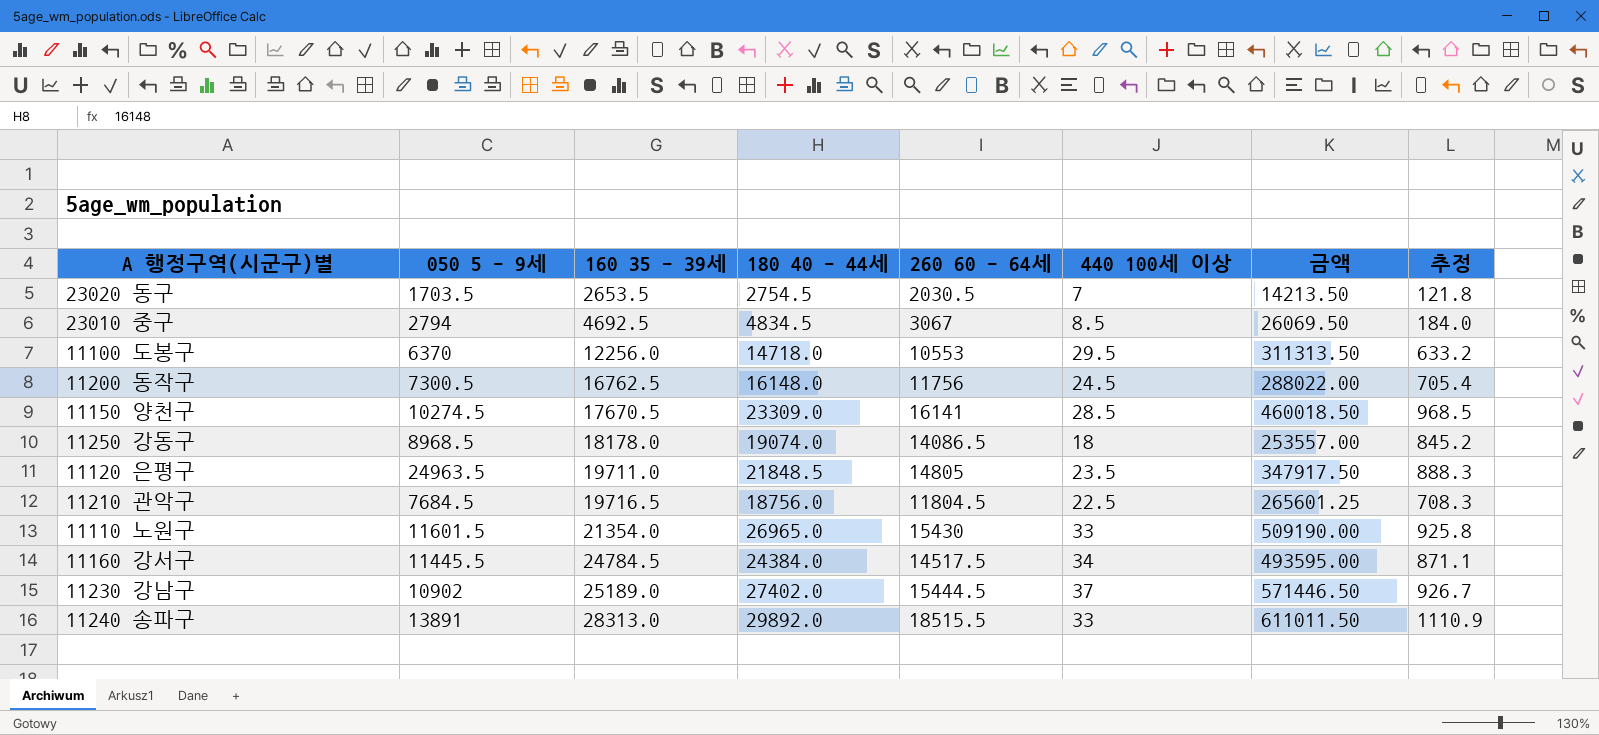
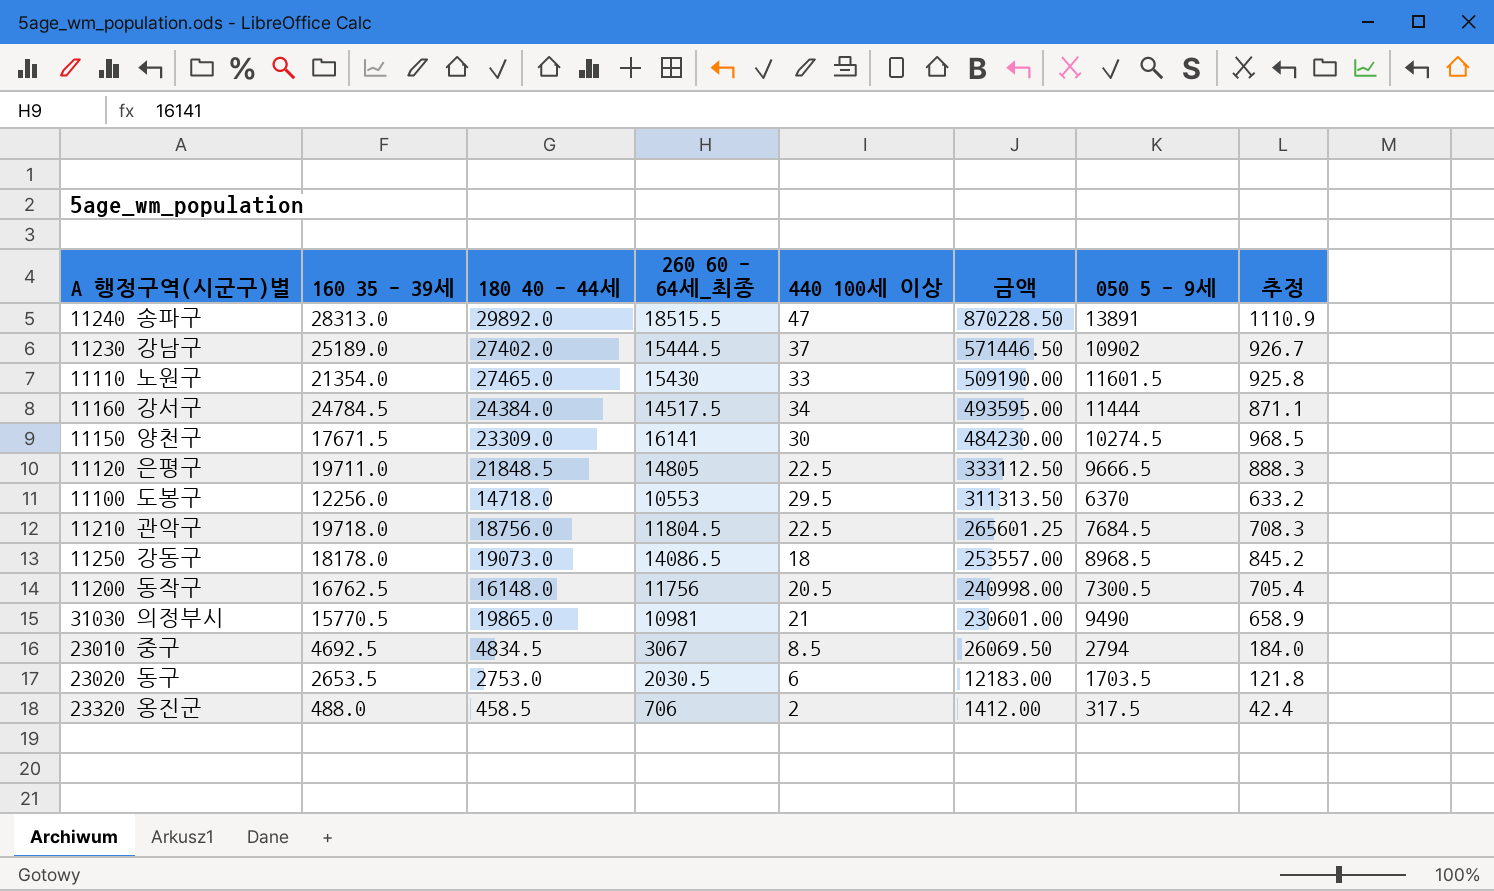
row order: 160 35 - 39세 ascending -> 금액 descending
column name: 260 60 - 64세 -> 260 60 - 64세_최종
column 050 5 - 9세 | position: 2 -> 7
11240 송파구 | 440 100세 이상: 33 -> 47
11240 송파구 | 금액: 611011.50 -> 870228.50
11110 노원구 | 180 40 - 44세: 26965.0 -> 27465.0
11160 강서구 | 050 5 - 9세: 11445.5 -> 11444
11150 양천구 | 160 35 - 39세: 17670.5 -> 17671.5
11150 양천구 | 440 100세 이상: 28.5 -> 30
11150 양천구 | 금액: 460018.50 -> 484230.00
11120 은평구 | 440 100세 이상: 23.5 -> 22.5
11120 은평구 | 금액: 347917.50 -> 333112.50
11120 은평구 | 050 5 - 9세: 24963.5 -> 9666.5
11210 관악구 | 160 35 - 39세: 19716.5 -> 19718.0
11250 강동구 | 180 40 - 44세: 19074.0 -> 19073.0
11200 동작구 | 440 100세 이상: 24.5 -> 20.5
11200 동작구 | 금액: 288022.00 -> 240998.00
row 31030 의정부시: none -> 15770.5 | 19865.0 | 10981 | 21 | 230601.00 | 9490 | 658.9
23020 동구 | 180 40 - 44세: 2754.5 -> 2753.0
23020 동구 | 440 100세 이상: 7 -> 6
23020 동구 | 금액: 14213.50 -> 12183.00
row 23320 옹진군: none -> 488.0 | 458.5 | 706 | 2 | 1412.00 | 317.5 | 42.4

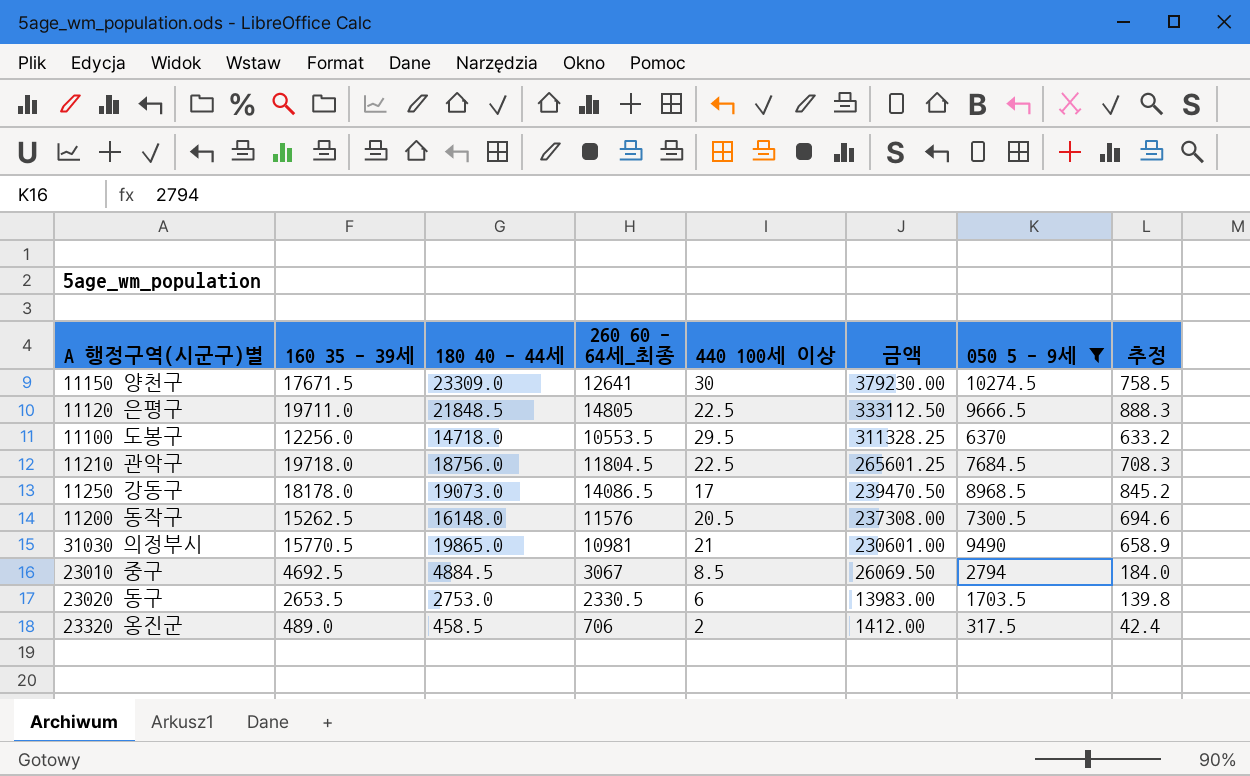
filter: none -> 050 5 - 9세 <= 10274.5
11150 양천구 | 260 60 - 64세_최종: 16141 -> 12641
11150 양천구 | 금액: 484230.00 -> 379230.00
11150 양천구 | 추정: 968.5 -> 758.5
11100 도봉구 | 260 60 - 64세_최종: 10553 -> 10553.5
11100 도봉구 | 금액: 311313.50 -> 311328.25
11250 강동구 | 440 100세 이상: 18 -> 17
11250 강동구 | 금액: 253557.00 -> 239470.50
11200 동작구 | 160 35 - 39세: 16762.5 -> 15262.5
11200 동작구 | 260 60 - 64세_최종: 11756 -> 11576
11200 동작구 | 금액: 240998.00 -> 237308.00
11200 동작구 | 추정: 705.4 -> 694.6
23010 중구 | 180 40 - 44세: 4834.5 -> 4884.5
23020 동구 | 260 60 - 64세_최종: 2030.5 -> 2330.5
23020 동구 | 금액: 12183.00 -> 13983.00
23020 동구 | 추정: 121.8 -> 139.8
23320 옹진군 | 160 35 - 39세: 488.0 -> 489.0

